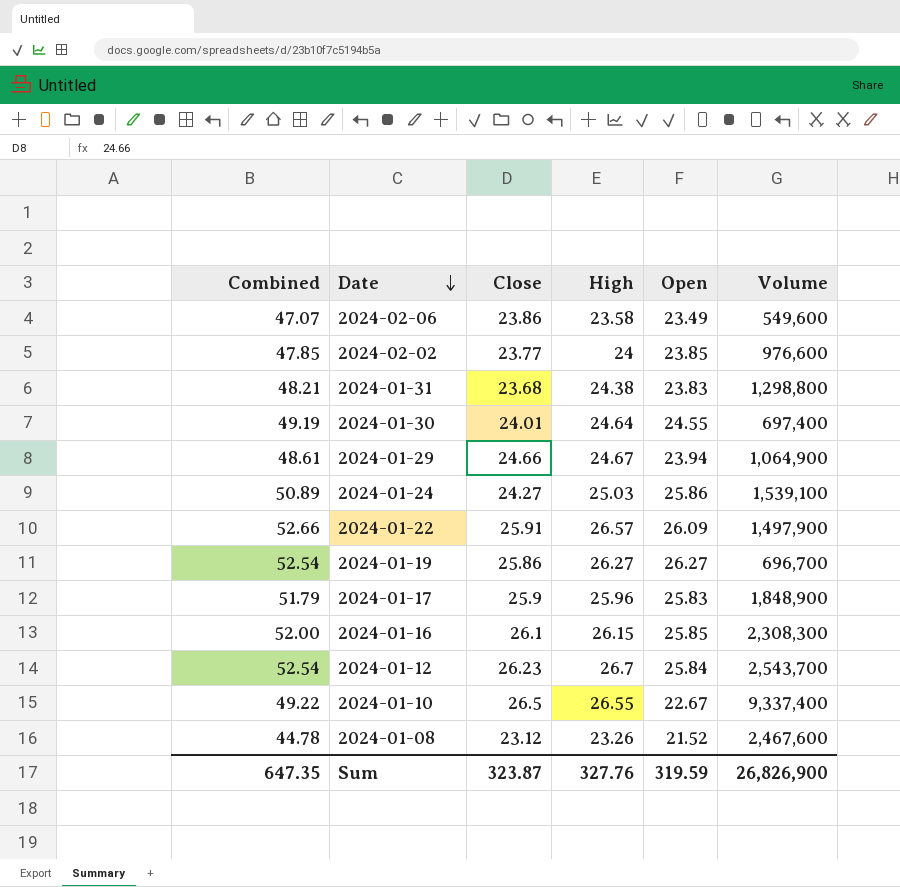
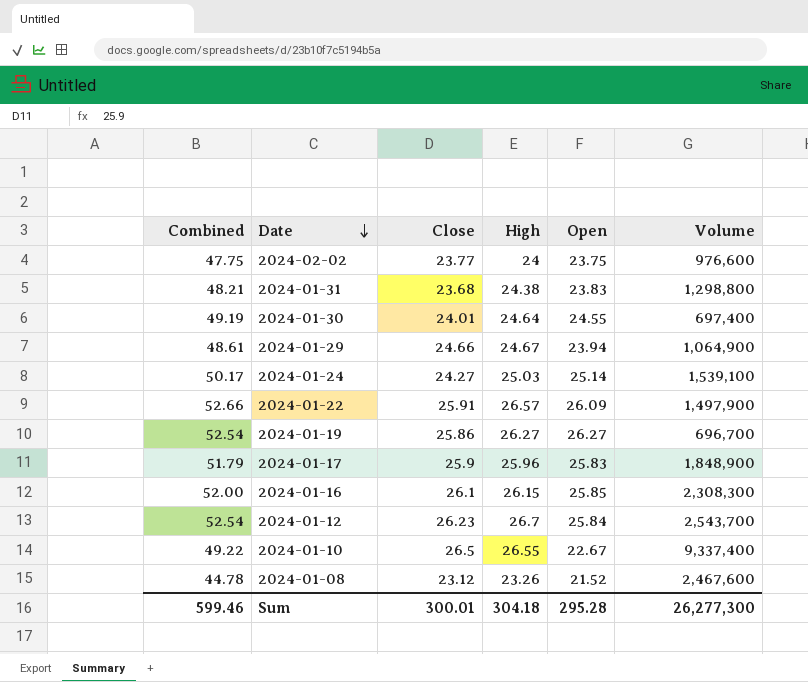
row 2024-02-06: 47.07 | 23.86 | 23.58 | 23.49 | 549,600 -> none
2024-02-02 | Combined: 47.85 -> 47.75
2024-02-02 | Open: 23.85 -> 23.75
2024-01-24 | Combined: 50.89 -> 50.17
2024-01-24 | Open: 25.86 -> 25.14
Sum | Combined: 647.35 -> 599.46
Sum | Close: 323.87 -> 300.01
Sum | High: 327.76 -> 304.18
Sum | Open: 319.59 -> 295.28
Sum | Volume: 26,826,900 -> 26,277,300

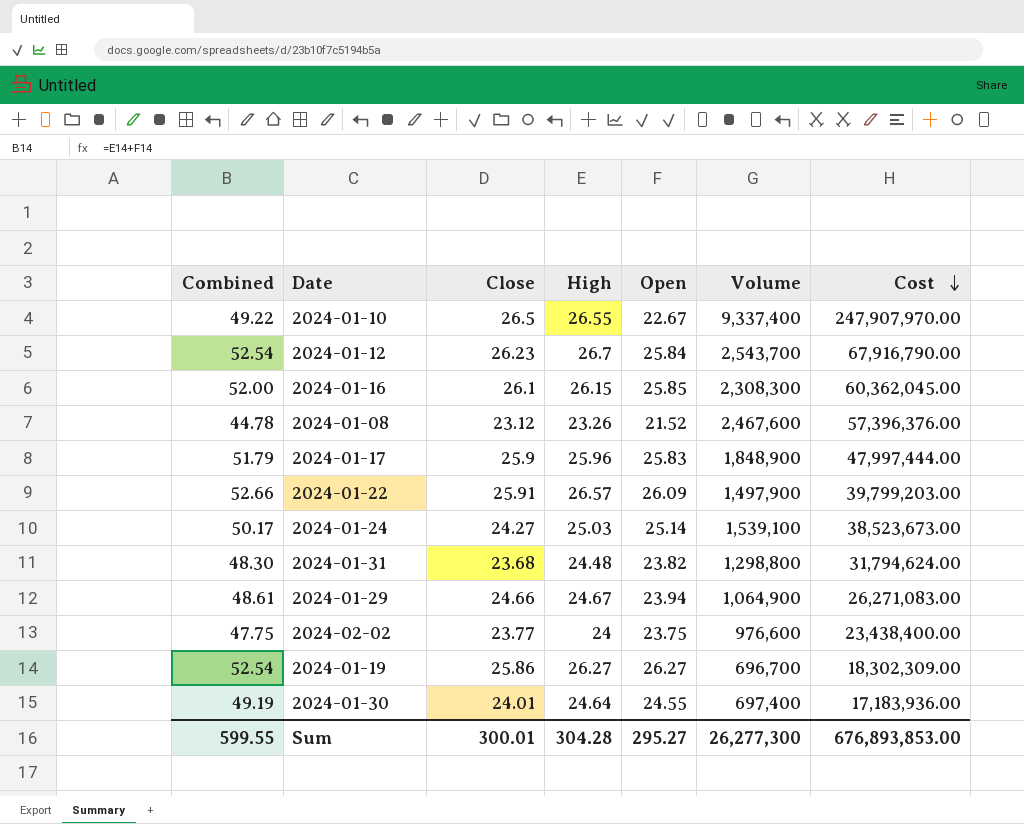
row order: Date descending -> Cost descending
column Cost | formula: none -> [High] * [Volume]
2024-01-31 | Combined: 48.21 -> 48.30
2024-01-31 | High: 24.38 -> 24.48
2024-01-31 | Open: 23.83 -> 23.82
Sum | Combined: 599.46 -> 599.55
Sum | High: 304.18 -> 304.28
Sum | Open: 295.28 -> 295.27

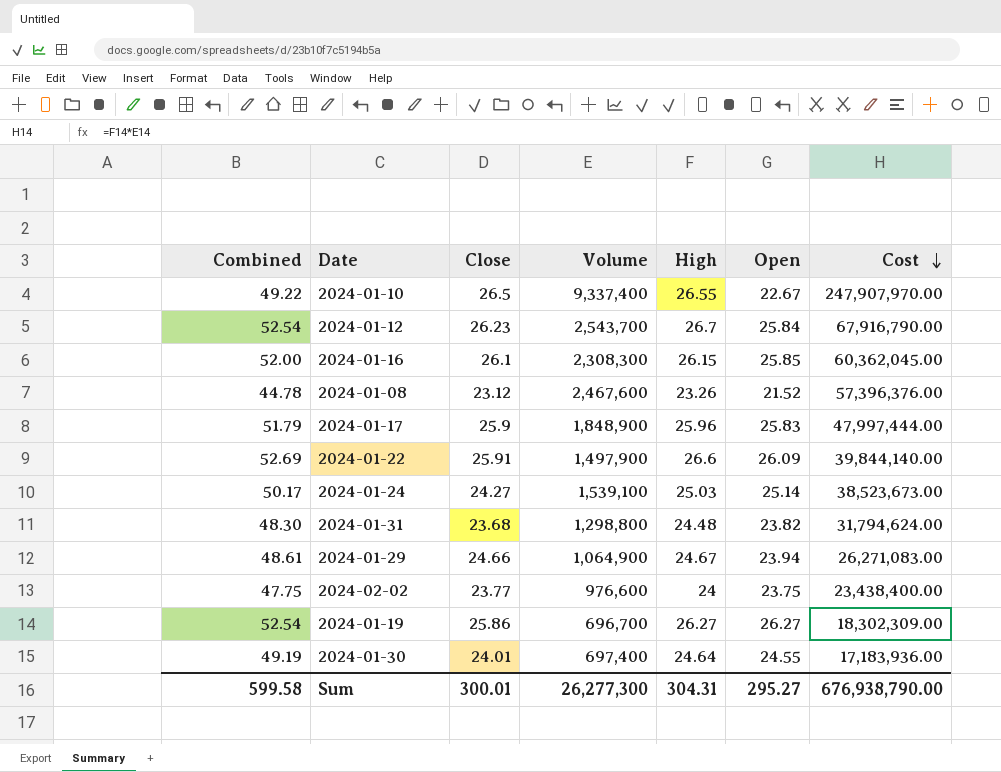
column Volume | position: 6 -> 4
2024-01-22 | Combined: 52.66 -> 52.69
2024-01-22 | High: 26.57 -> 26.6
2024-01-22 | Cost: 39,799,203.00 -> 39,844,140.00
Sum | Combined: 599.55 -> 599.58
Sum | High: 304.28 -> 304.31
Sum | Cost: 676,893,853.00 -> 676,938,790.00

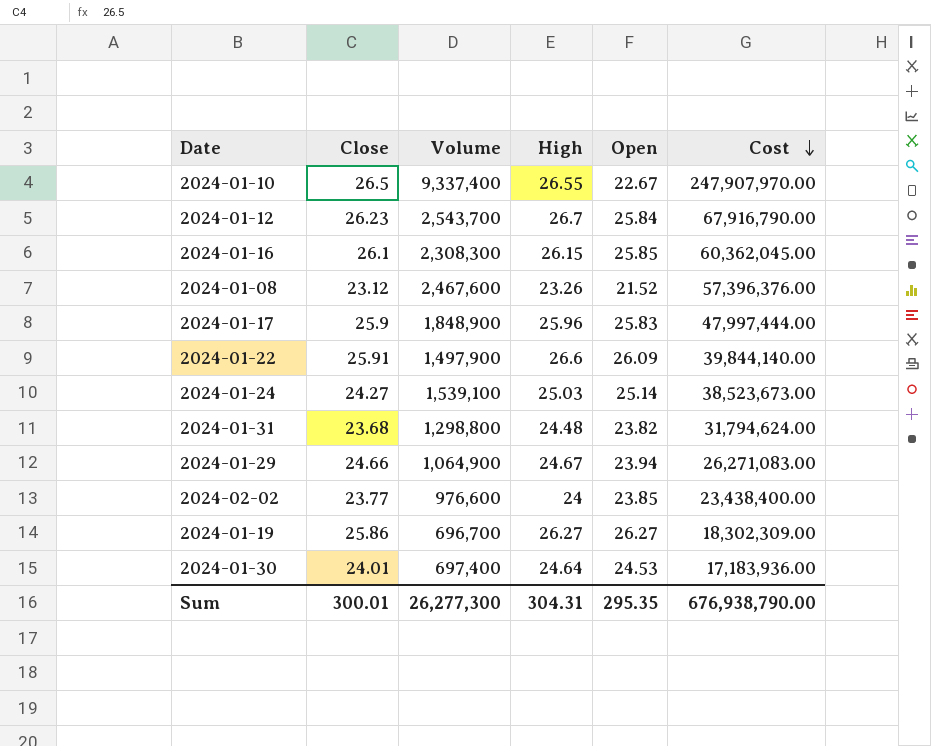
column Combined | formula: [High] + [Open] -> none
2024-02-02 | Open: 23.75 -> 23.85
2024-01-30 | Open: 24.55 -> 24.53
Sum | Open: 295.27 -> 295.35

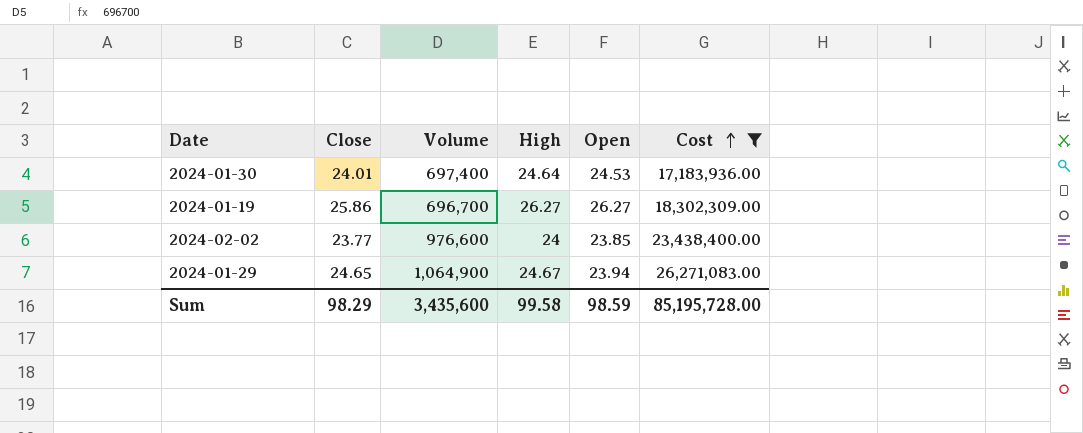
filter: none -> Cost <= 26,271,083.00
row order: Cost descending -> Cost ascending
2024-01-29 | Close: 24.66 -> 24.65
Sum | Close: 300.01 -> 98.29
Sum | Volume: 26,277,300 -> 3,435,600
Sum | High: 304.31 -> 99.58
Sum | Open: 295.35 -> 98.59
Sum | Cost: 676,938,790.00 -> 85,195,728.00

